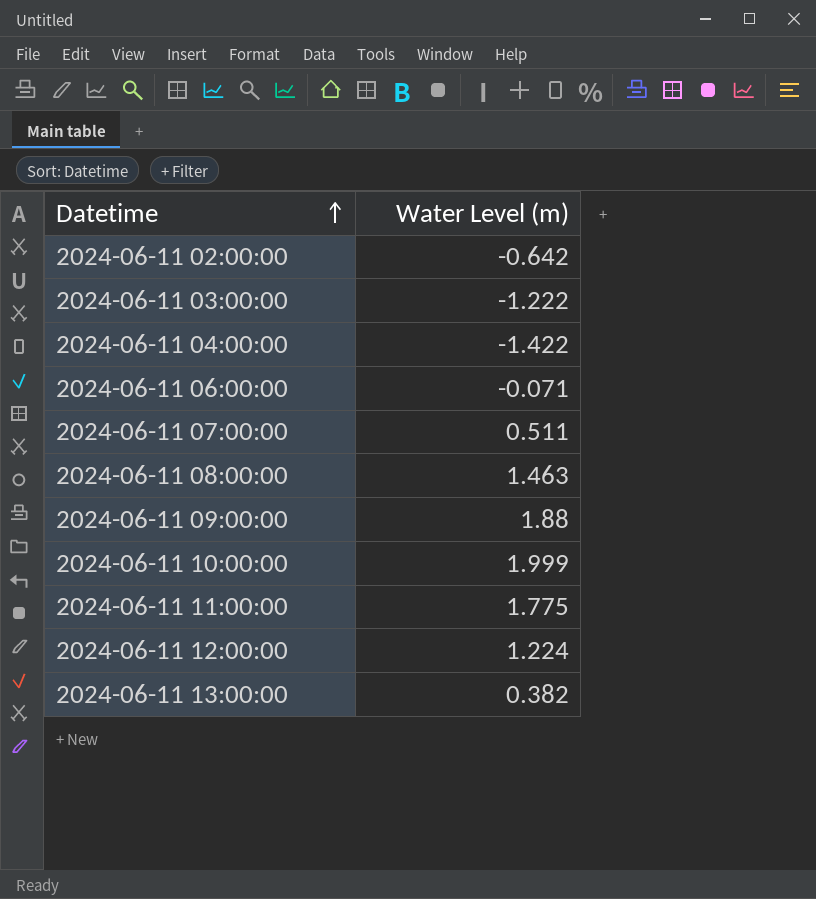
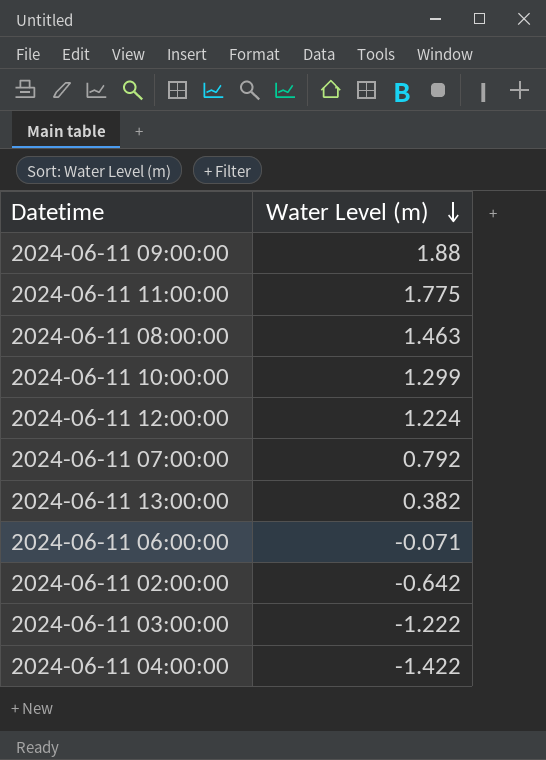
row order: Datetime ascending -> Water Level (m) descending
2024-06-11 10:00:00 | Water Level (m): 1.999 -> 1.299
2024-06-11 07:00:00 | Water Level (m): 0.511 -> 0.792

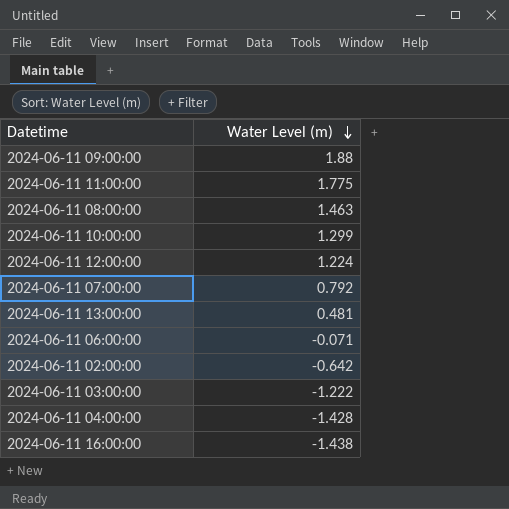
2024-06-11 13:00:00 | Water Level (m): 0.382 -> 0.481
2024-06-11 04:00:00 | Water Level (m): -1.422 -> -1.428
row 2024-06-11 16:00:00: none -> -1.438

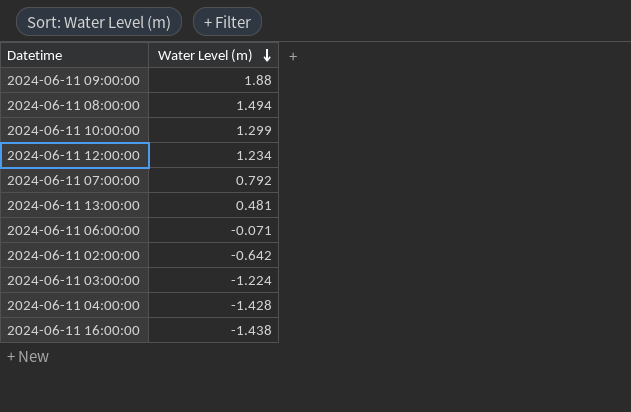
row 2024-06-11 11:00:00: 1.775 -> none
2024-06-11 08:00:00 | Water Level (m): 1.463 -> 1.494
2024-06-11 12:00:00 | Water Level (m): 1.224 -> 1.234
2024-06-11 03:00:00 | Water Level (m): -1.222 -> -1.224

